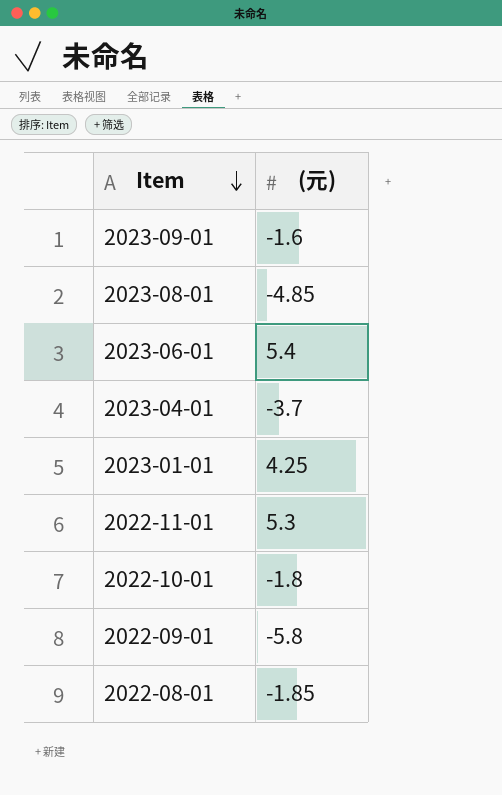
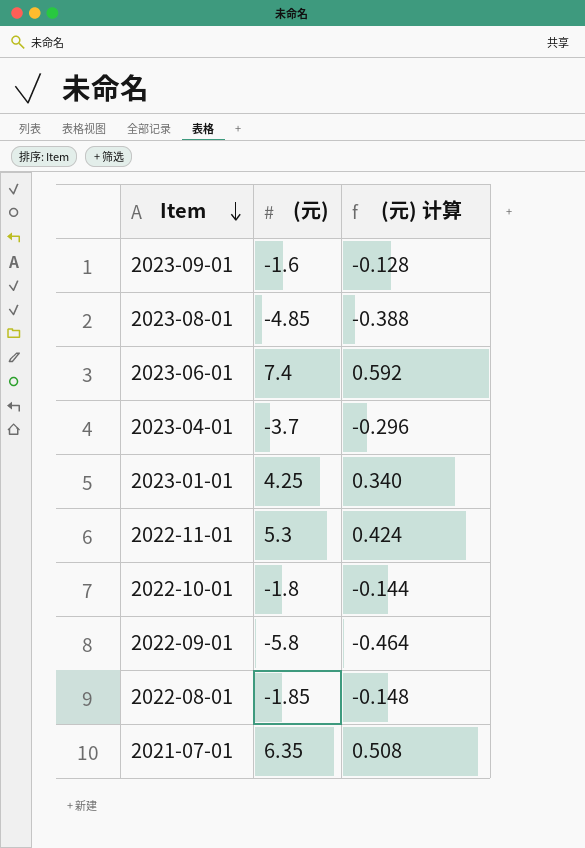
column (元) 计算 | formula: none -> [(元)] * 0.08
2023-06-01 | (元): 5.4 -> 7.4
row 2021-07-01: none -> 6.35 | 0.508

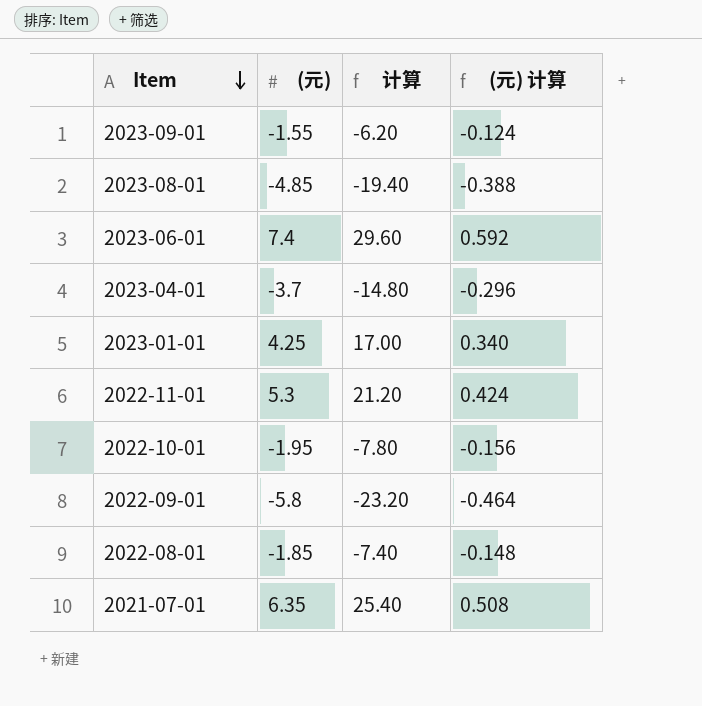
column 计算 | formula: none -> [(元)] * 4
2023-09-01 | (元): -1.6 -> -1.55
2023-09-01 | (元) 计算: -0.128 -> -0.124
2022-10-01 | (元): -1.8 -> -1.95
2022-10-01 | (元) 计算: -0.144 -> -0.156

